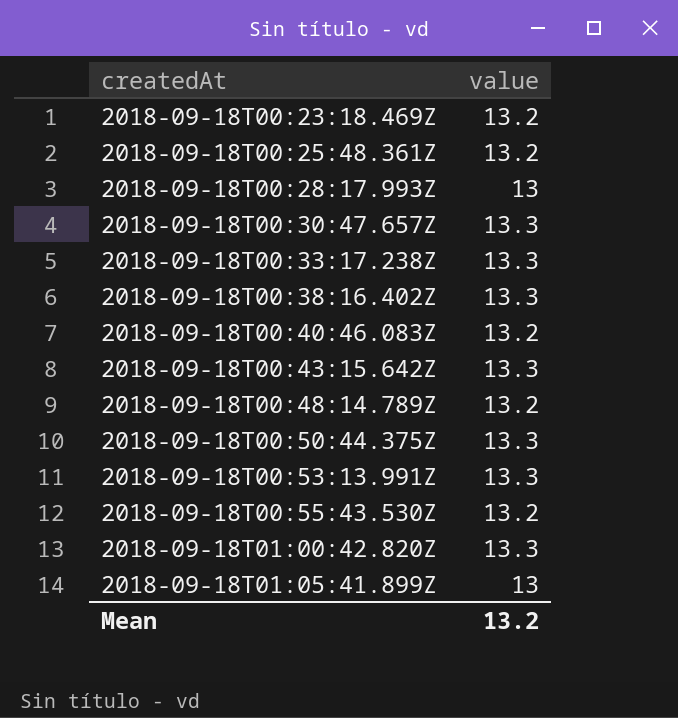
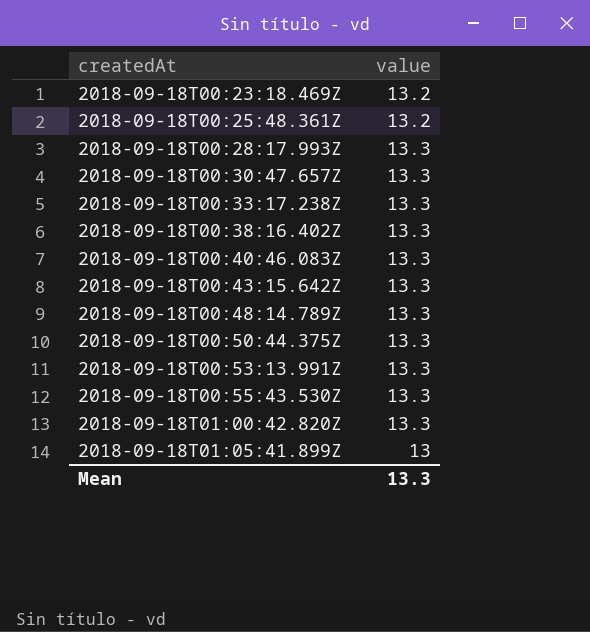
2018-09-18T00:28:17.993Z | value: 13 -> 13.3
2018-09-18T00:40:46.083Z | value: 13.2 -> 13.3
2018-09-18T00:48:14.789Z | value: 13.2 -> 13.3
2018-09-18T00:55:43.530Z | value: 13.2 -> 13.3
Mean | value: 13.2 -> 13.3

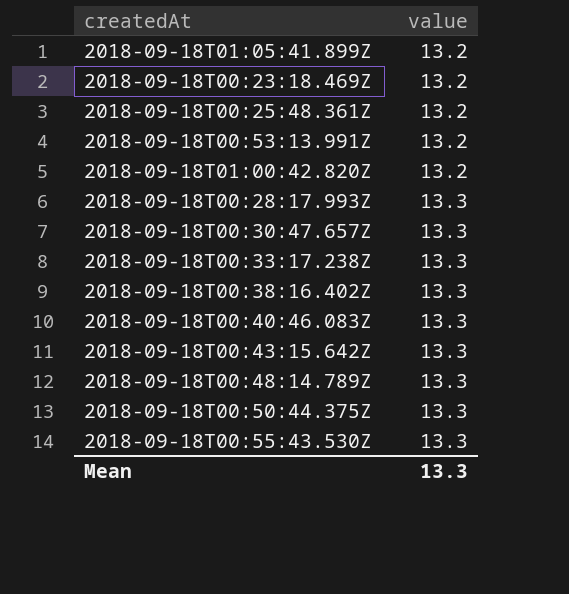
row order: createdAt ascending -> value ascending
2018-09-18T01:05:41.899Z | value: 13 -> 13.2
2018-09-18T00:53:13.991Z | value: 13.3 -> 13.2
2018-09-18T01:00:42.820Z | value: 13.3 -> 13.2

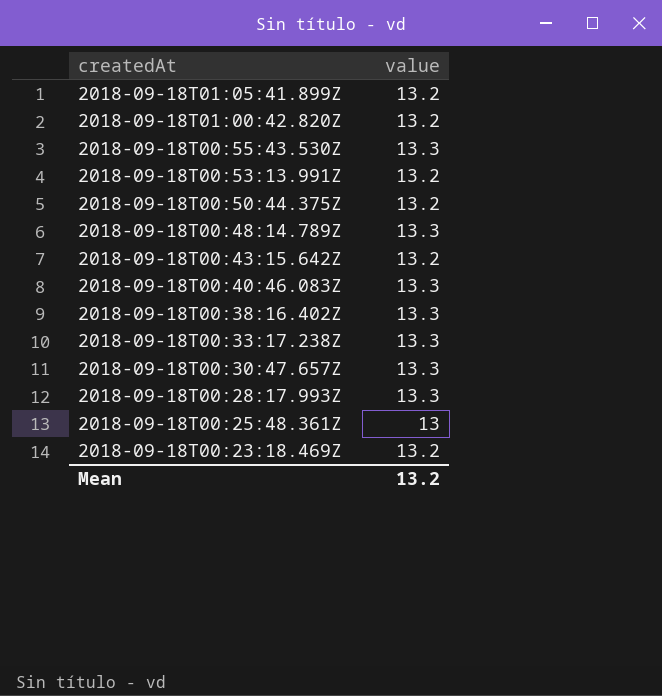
row order: value ascending -> createdAt descending
2018-09-18T00:50:44.375Z | value: 13.3 -> 13.2
2018-09-18T00:43:15.642Z | value: 13.3 -> 13.2
2018-09-18T00:25:48.361Z | value: 13.2 -> 13
Mean | value: 13.3 -> 13.2

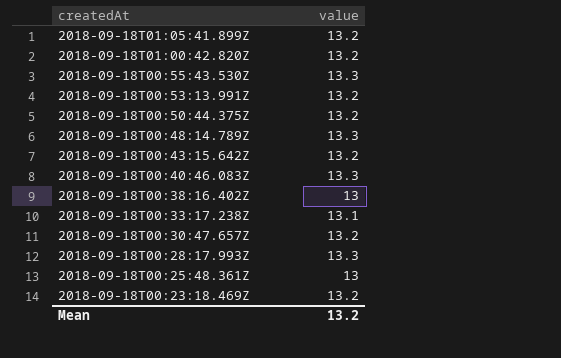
2018-09-18T00:38:16.402Z | value: 13.3 -> 13
2018-09-18T00:33:17.238Z | value: 13.3 -> 13.1
2018-09-18T00:30:47.657Z | value: 13.3 -> 13.2

